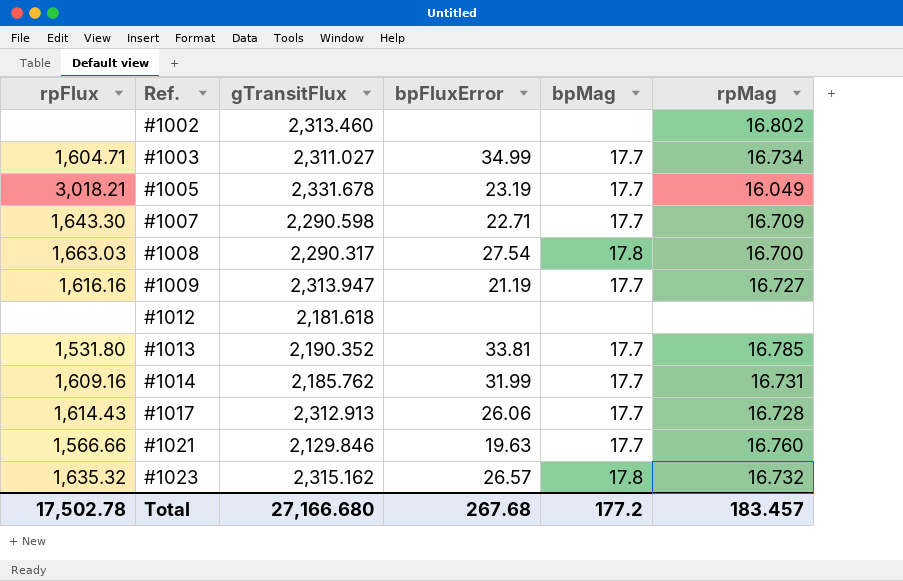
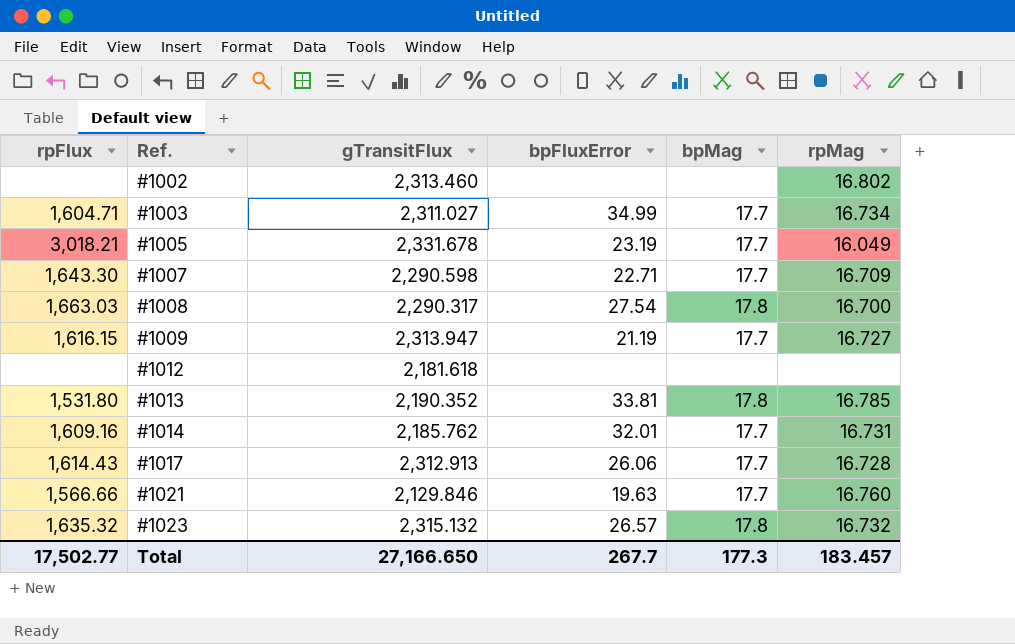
#1009 | rpFlux: 1,616.16 -> 1,616.15
#1013 | bpMag: 17.7 -> 17.8
#1014 | bpFluxError: 31.99 -> 32.01
#1023 | gTransitFlux: 2,315.162 -> 2,315.132
Total | rpFlux: 17,502.78 -> 17,502.77
Total | gTransitFlux: 27,166.680 -> 27,166.650
Total | bpFluxError: 267.68 -> 267.7
Total | bpMag: 177.2 -> 177.3

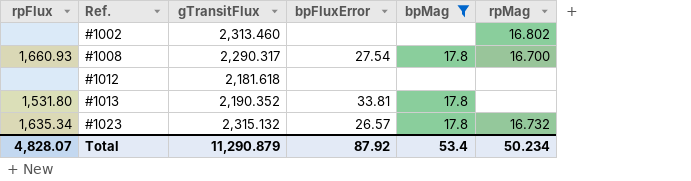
filter: none -> bpMag != 17.7
#1008 | rpFlux: 1,663.03 -> 1,660.93
#1013 | rpMag: 16.785 -> none
#1023 | rpFlux: 1,635.32 -> 1,635.34
Total | rpFlux: 17,502.77 -> 4,828.07
Total | gTransitFlux: 27,166.650 -> 11,290.879
Total | bpFluxError: 267.7 -> 87.92
Total | bpMag: 177.3 -> 53.4
Total | rpMag: 183.457 -> 50.234

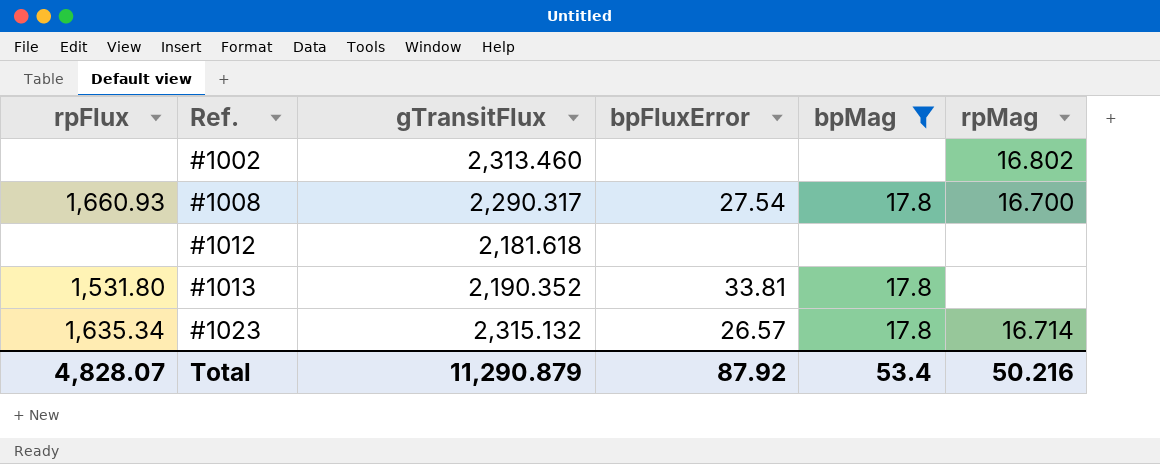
#1023 | rpMag: 16.732 -> 16.714
Total | rpMag: 50.234 -> 50.216

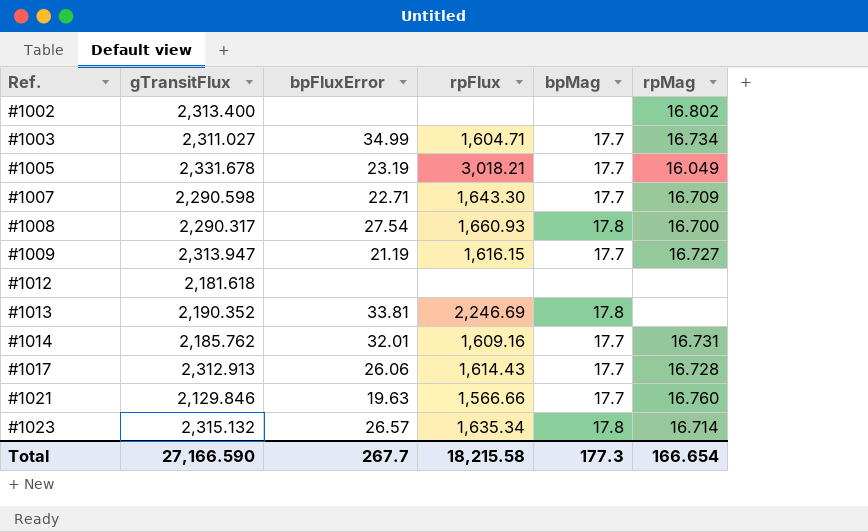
filter: bpMag != 17.7 -> none
column rpFlux | position: 1 -> 4
#1002 | gTransitFlux: 2,313.460 -> 2,313.400
#1013 | rpFlux: 1,531.80 -> 2,246.69
Total | gTransitFlux: 11,290.879 -> 27,166.590
Total | bpFluxError: 87.92 -> 267.7
Total | rpFlux: 4,828.07 -> 18,215.58
Total | bpMag: 53.4 -> 177.3
Total | rpMag: 50.216 -> 166.654

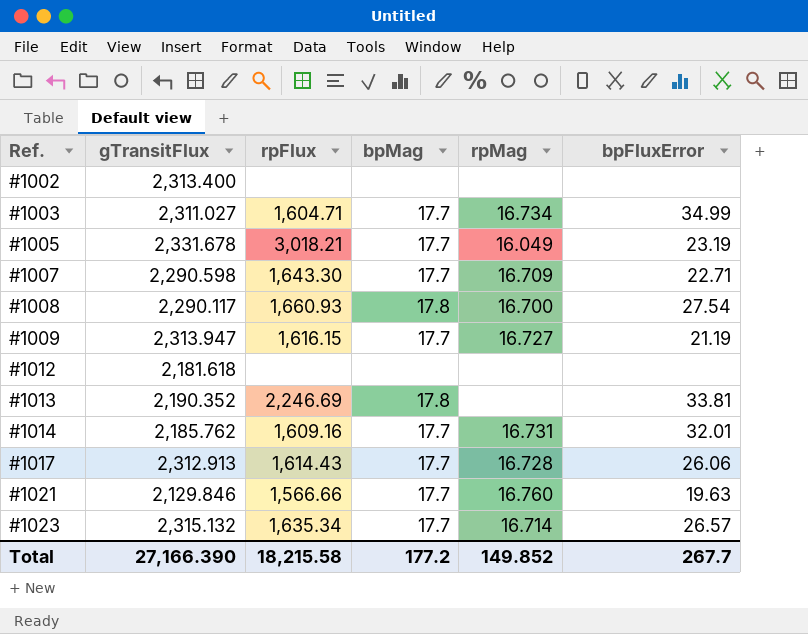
column bpFluxError | position: 3 -> 6
#1002 | rpMag: 16.802 -> none
#1008 | gTransitFlux: 2,290.317 -> 2,290.117
#1023 | bpMag: 17.8 -> 17.7
Total | gTransitFlux: 27,166.590 -> 27,166.390
Total | bpMag: 177.3 -> 177.2
Total | rpMag: 166.654 -> 149.852

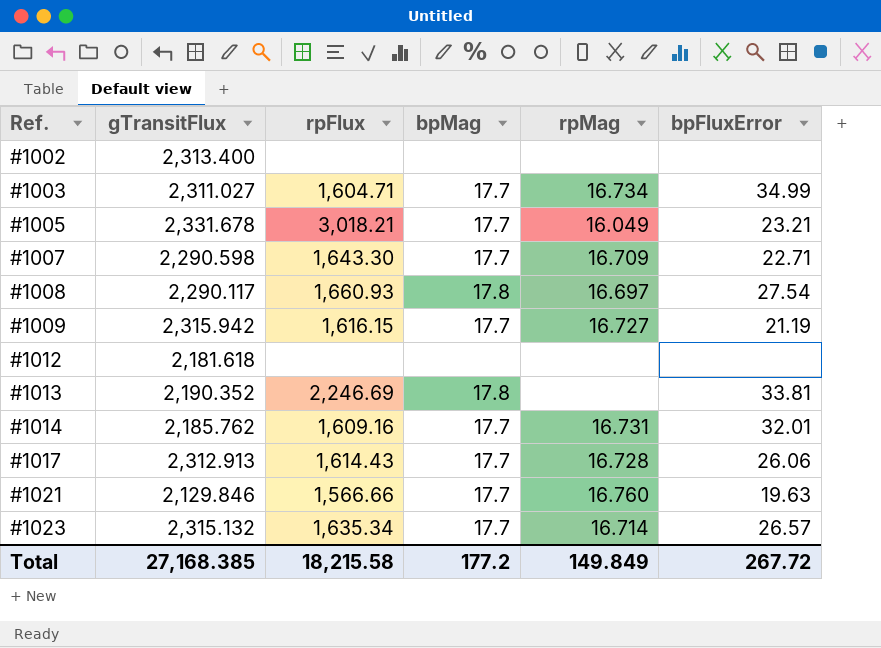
#1005 | bpFluxError: 23.19 -> 23.21
#1008 | rpMag: 16.700 -> 16.697
#1009 | gTransitFlux: 2,313.947 -> 2,315.942
Total | gTransitFlux: 27,166.390 -> 27,168.385
Total | rpMag: 149.852 -> 149.849
Total | bpFluxError: 267.7 -> 267.72

